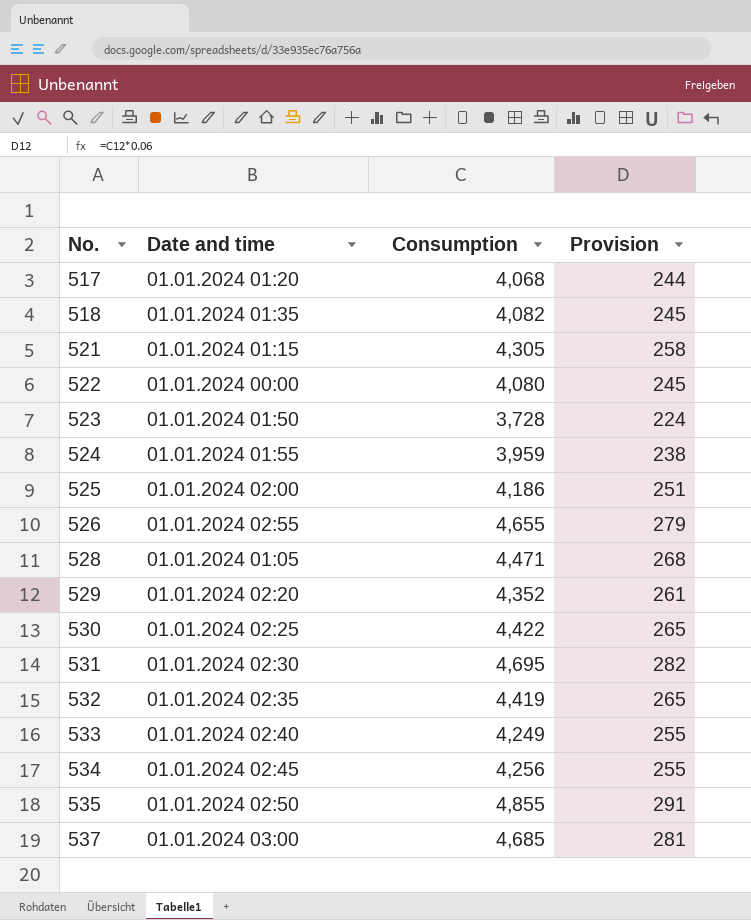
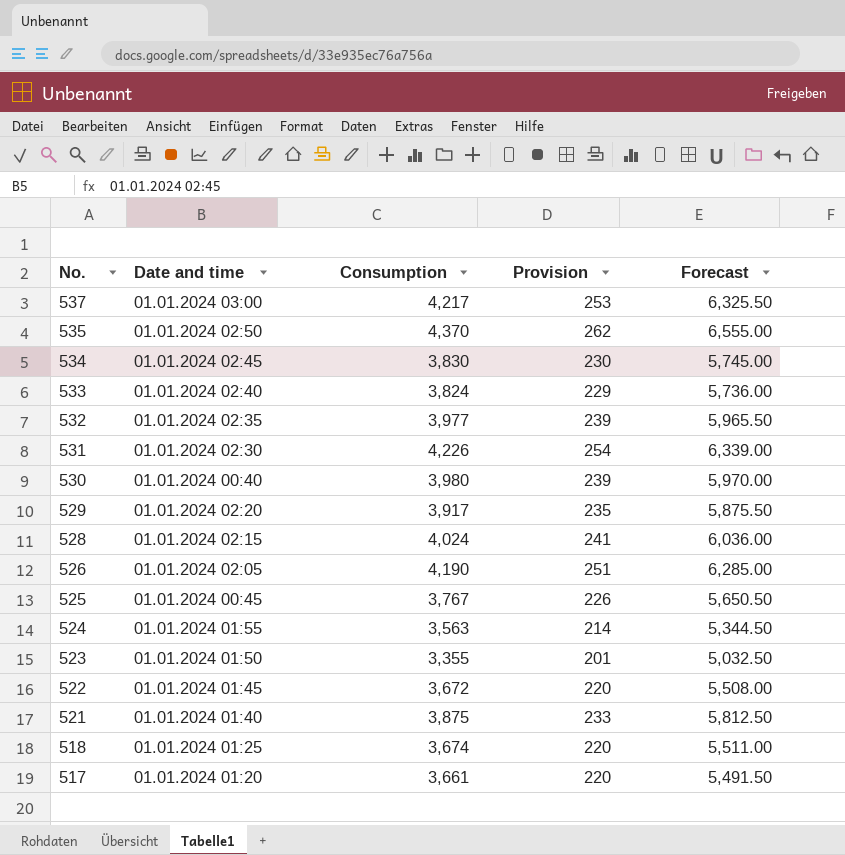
row order: No. ascending -> No. descending
column Forecast | formula: none -> [Consumption] * 1.5
537 | Consumption: 4,685 -> 4,217
537 | Provision: 281 -> 253
535 | Consumption: 4,855 -> 4,370
535 | Provision: 291 -> 262
534 | Consumption: 4,256 -> 3,830
534 | Provision: 255 -> 230
533 | Consumption: 4,249 -> 3,824
533 | Provision: 255 -> 229
532 | Consumption: 4,419 -> 3,977
532 | Provision: 265 -> 239
531 | Consumption: 4,695 -> 4,226
531 | Provision: 282 -> 254
530 | Date and time: 01.01.2024 02:25 -> 01.01.2024 00:40
530 | Consumption: 4,422 -> 3,980
530 | Provision: 265 -> 239
529 | Consumption: 4,352 -> 3,917
529 | Provision: 261 -> 235
528 | Date and time: 01.01.2024 01:05 -> 01.01.2024 02:15
528 | Consumption: 4,471 -> 4,024
528 | Provision: 268 -> 241
526 | Date and time: 01.01.2024 02:55 -> 01.01.2024 02:05
526 | Consumption: 4,655 -> 4,190
526 | Provision: 279 -> 251
525 | Date and time: 01.01.2024 02:00 -> 01.01.2024 00:45
525 | Consumption: 4,186 -> 3,767
525 | Provision: 251 -> 226
524 | Consumption: 3,959 -> 3,563
524 | Provision: 238 -> 214
523 | Consumption: 3,728 -> 3,355
523 | Provision: 224 -> 201
522 | Date and time: 01.01.2024 00:00 -> 01.01.2024 01:45
522 | Consumption: 4,080 -> 3,672
522 | Provision: 245 -> 220
521 | Date and time: 01.01.2024 01:15 -> 01.01.2024 01:40
521 | Consumption: 4,305 -> 3,875
521 | Provision: 258 -> 233
518 | Date and time: 01.01.2024 01:35 -> 01.01.2024 01:25
518 | Consumption: 4,082 -> 3,674
518 | Provision: 245 -> 220
517 | Consumption: 4,068 -> 3,661
517 | Provision: 244 -> 220

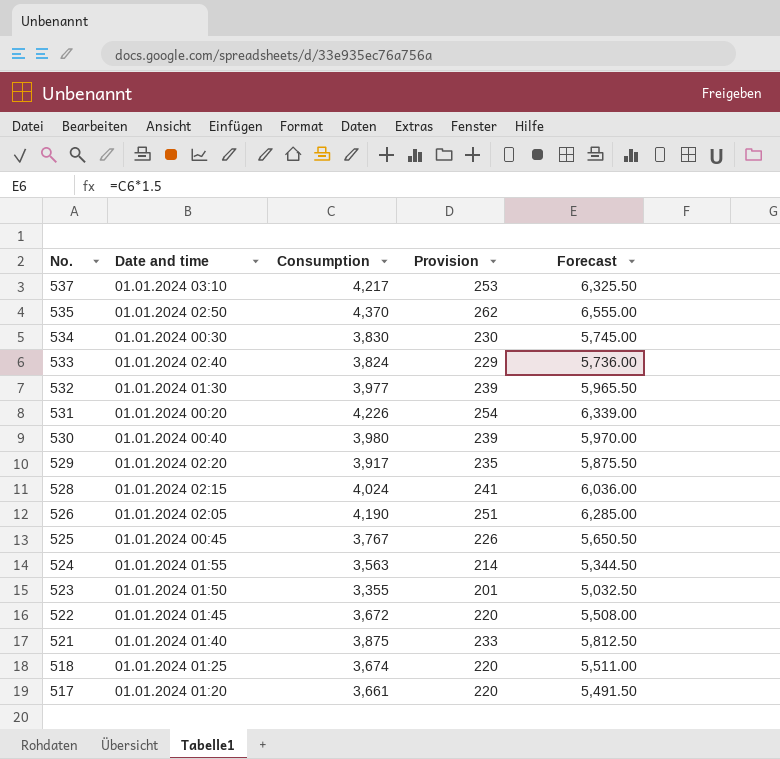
537 | Date and time: 01.01.2024 03:00 -> 01.01.2024 03:10
534 | Date and time: 01.01.2024 02:45 -> 01.01.2024 00:30
532 | Date and time: 01.01.2024 02:35 -> 01.01.2024 01:30
531 | Date and time: 01.01.2024 02:30 -> 01.01.2024 00:20

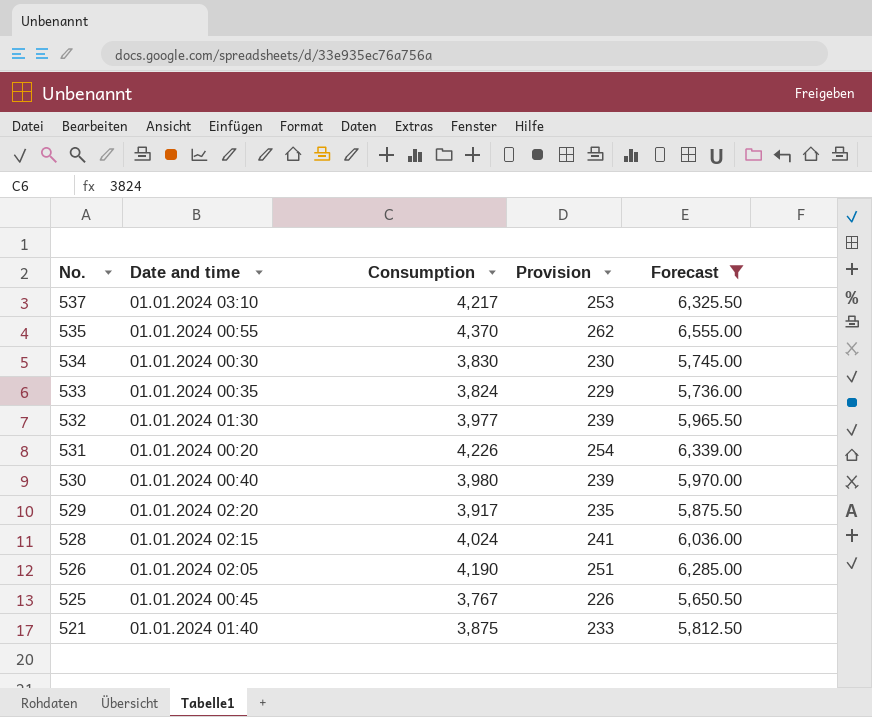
filter: none -> Forecast >= 5,650.50
535 | Date and time: 01.01.2024 02:50 -> 01.01.2024 00:55
533 | Date and time: 01.01.2024 02:40 -> 01.01.2024 00:35

